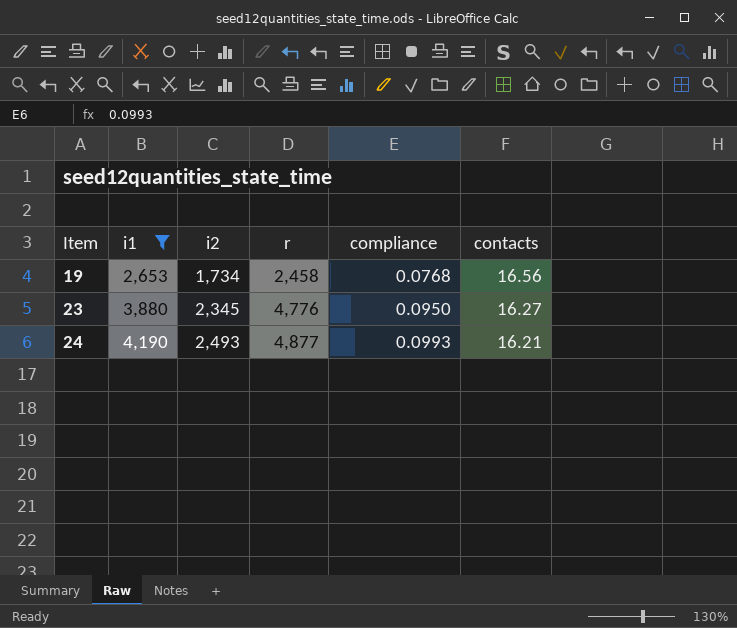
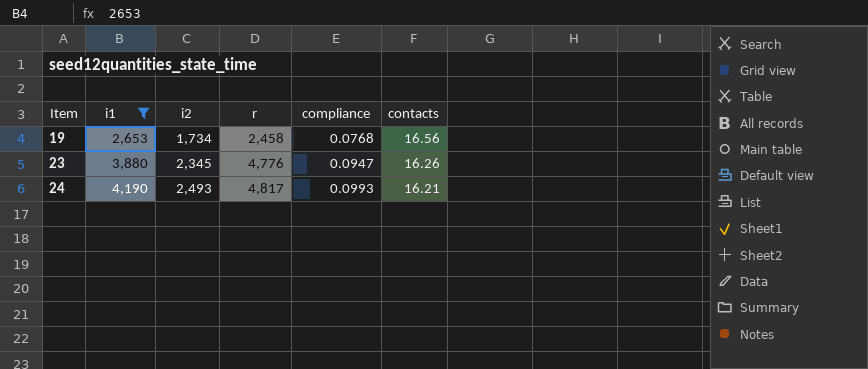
23 | compliance: 0.0950 -> 0.0947
23 | contacts: 16.27 -> 16.26
24 | r: 4,877 -> 4,817

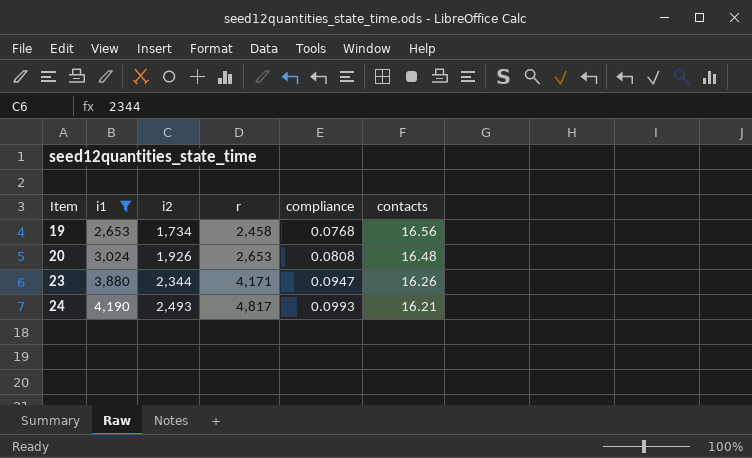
row 20: none -> 3,024 | 1,926 | 2,653 | 0.0808 | 16.48
23 | i2: 2,345 -> 2,344
23 | r: 4,776 -> 4,171

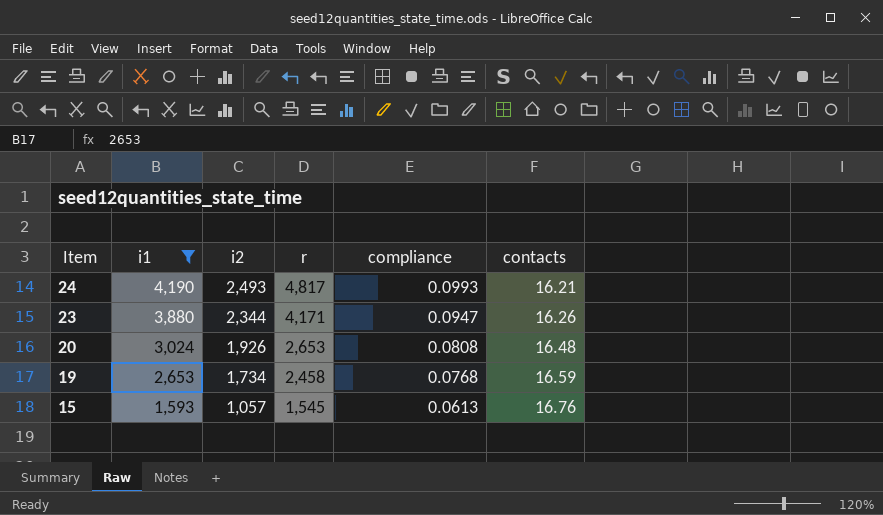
row order: Item ascending -> Item descending
19 | contacts: 16.56 -> 16.59
row 15: none -> 1,593 | 1,057 | 1,545 | 0.0613 | 16.76

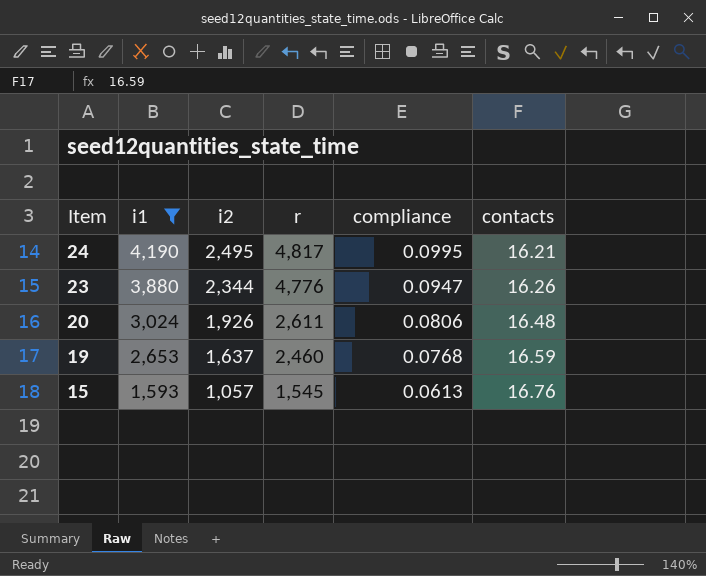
24 | i2: 2,493 -> 2,495
24 | compliance: 0.0993 -> 0.0995
23 | r: 4,171 -> 4,776
20 | r: 2,653 -> 2,611
20 | compliance: 0.0808 -> 0.0806
19 | i2: 1,734 -> 1,637
19 | r: 2,458 -> 2,460

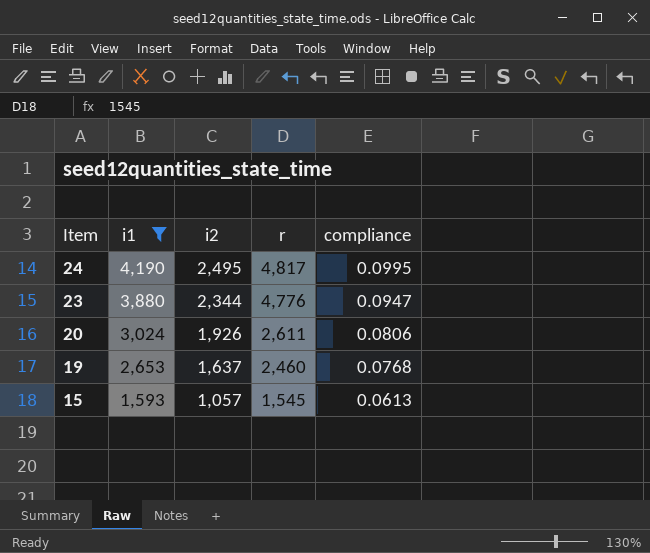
column contacts | position: 6 -> none

